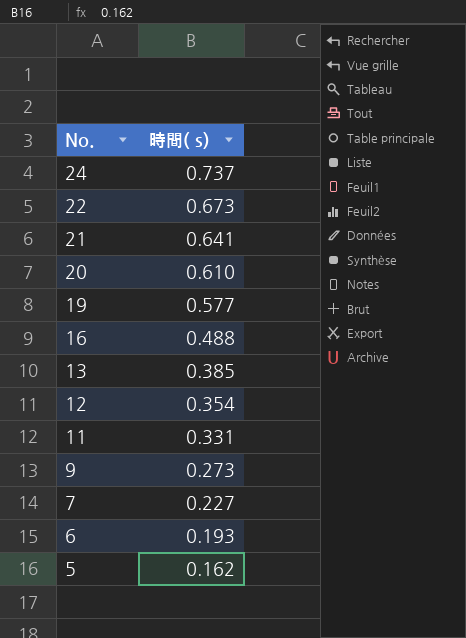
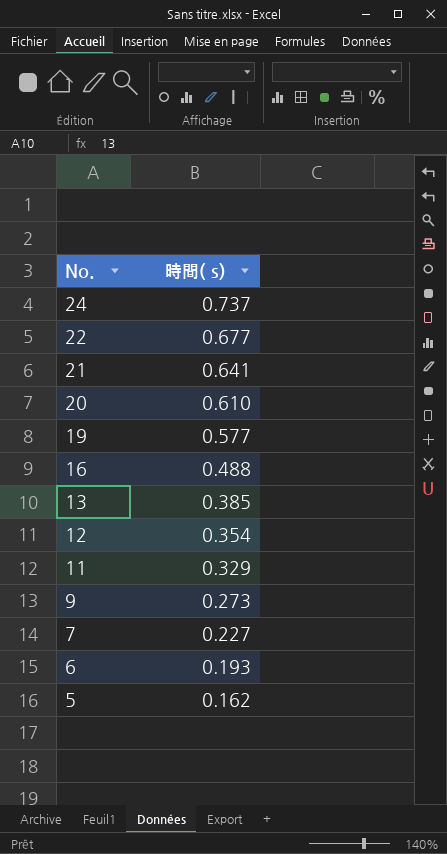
22 | 時間( s): 0.673 -> 0.677
11 | 時間( s): 0.331 -> 0.329

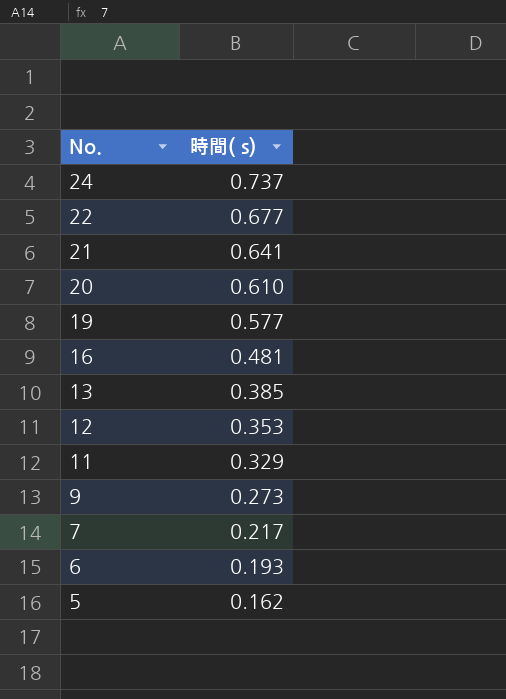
16 | 時間( s): 0.488 -> 0.481
12 | 時間( s): 0.354 -> 0.353
7 | 時間( s): 0.227 -> 0.217

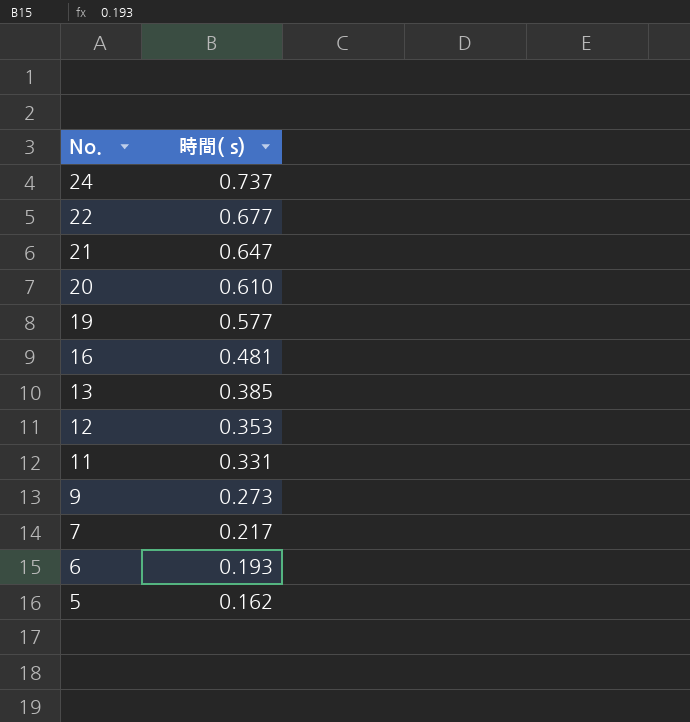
21 | 時間( s): 0.641 -> 0.647
11 | 時間( s): 0.329 -> 0.331

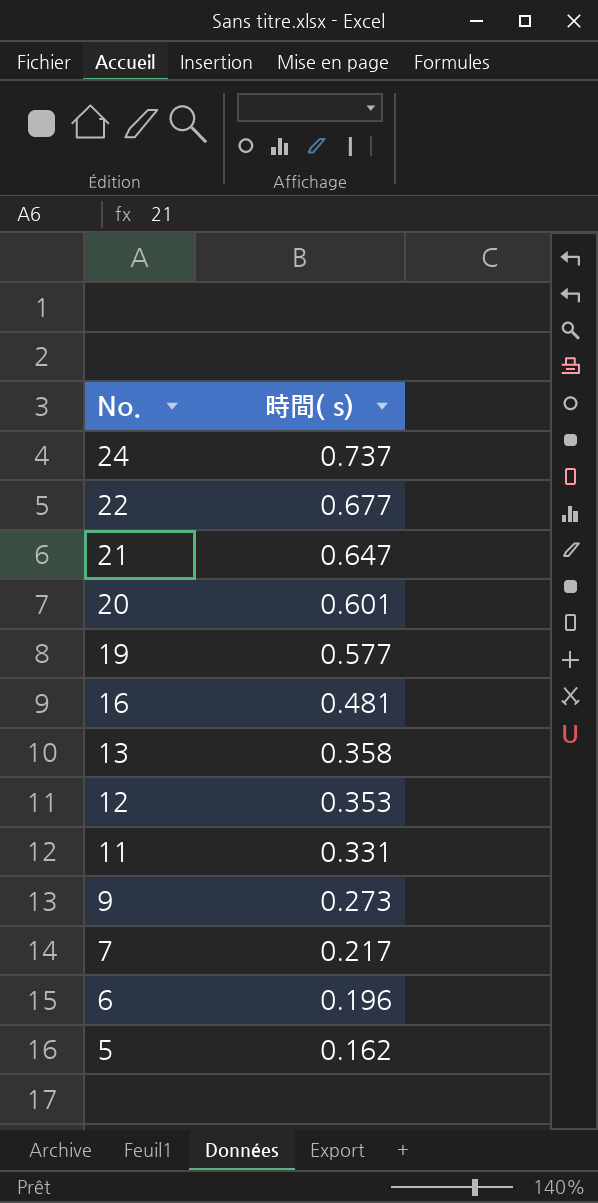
20 | 時間( s): 0.610 -> 0.601
13 | 時間( s): 0.385 -> 0.358
6 | 時間( s): 0.193 -> 0.196

